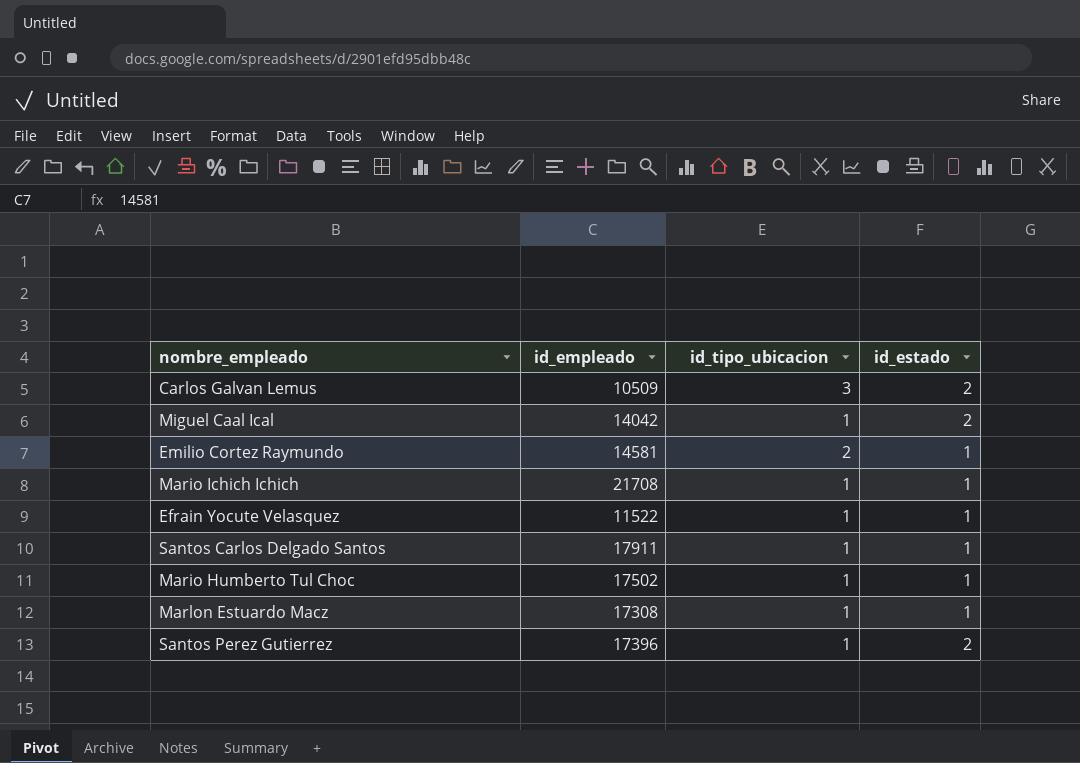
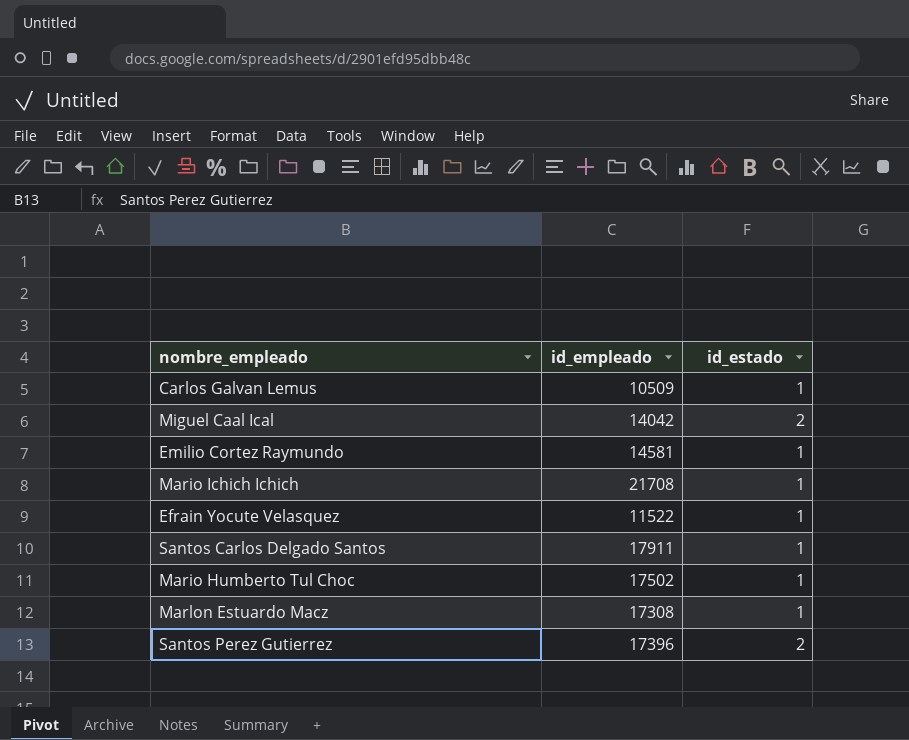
column id_tipo_ubicacion | position: 3 -> none
Carlos Galvan Lemus | id_estado: 2 -> 1

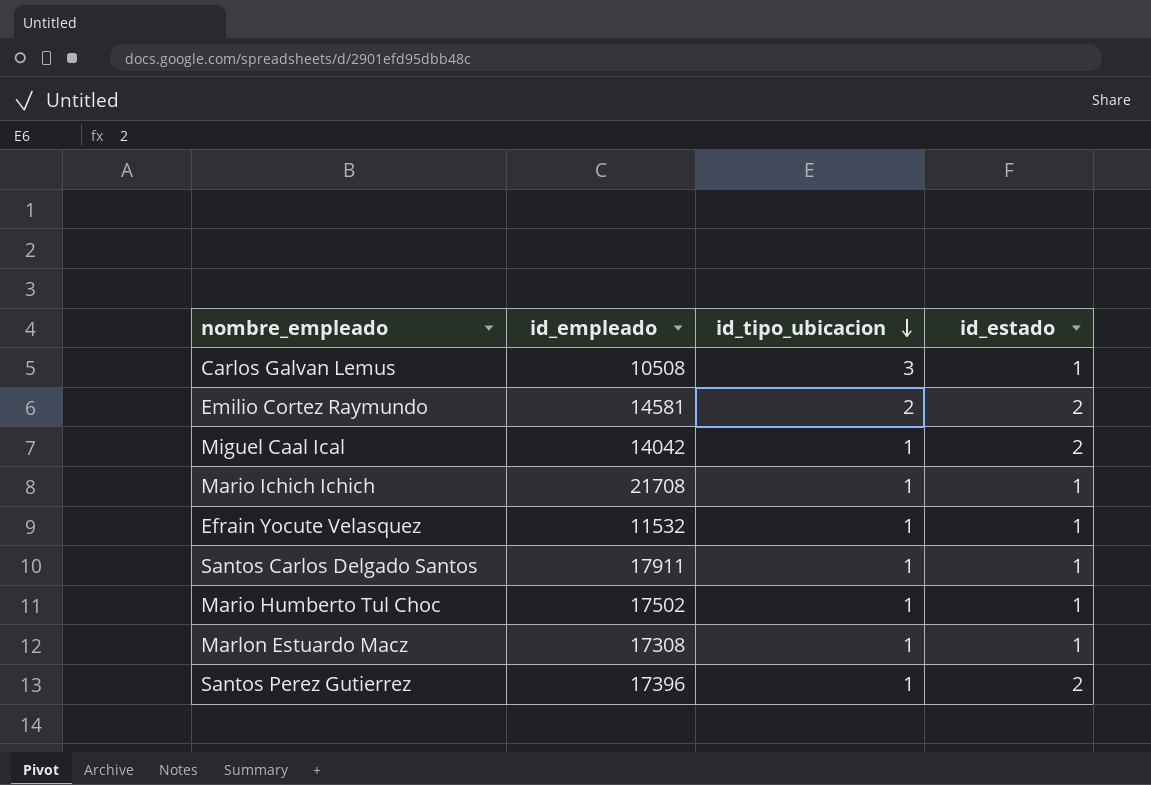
row order: none -> id_tipo_ubicacion descending
column id_tipo_ubicacion | position: none -> 3
Carlos Galvan Lemus | id_empleado: 10509 -> 10508
Emilio Cortez Raymundo | id_estado: 1 -> 2
Efrain Yocute Velasquez | id_empleado: 11522 -> 11532

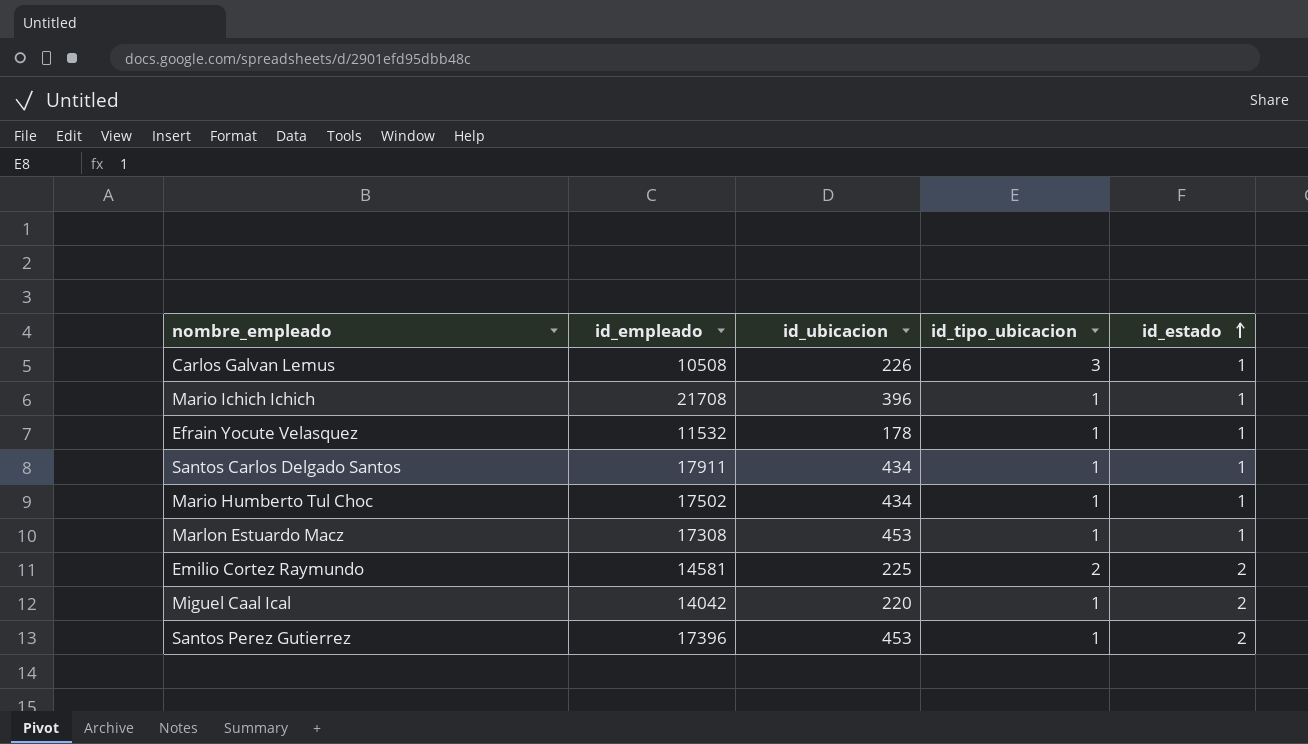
row order: id_tipo_ubicacion descending -> id_estado ascending
column id_ubicacion | position: none -> 3

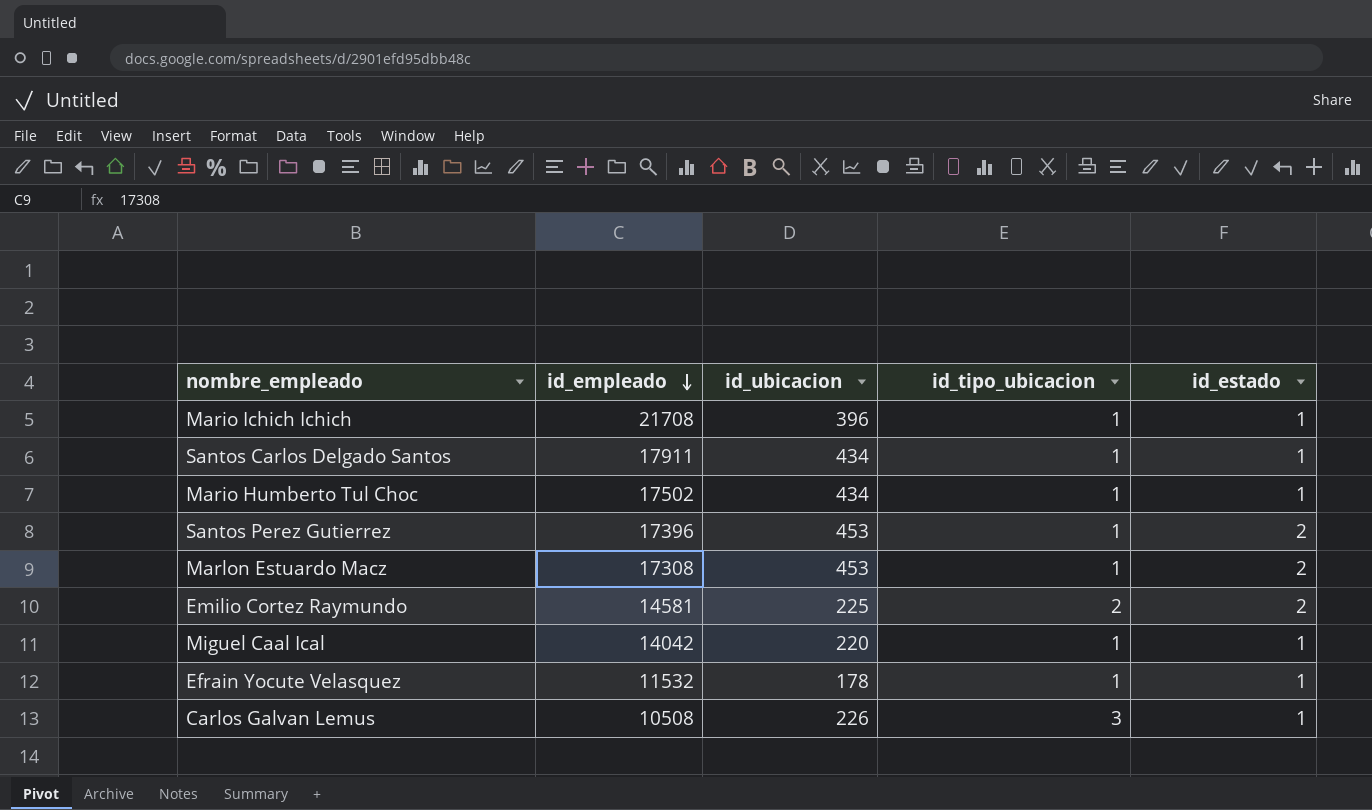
row order: id_estado ascending -> id_empleado descending
Marlon Estuardo Macz | id_estado: 1 -> 2
Miguel Caal Ical | id_estado: 2 -> 1

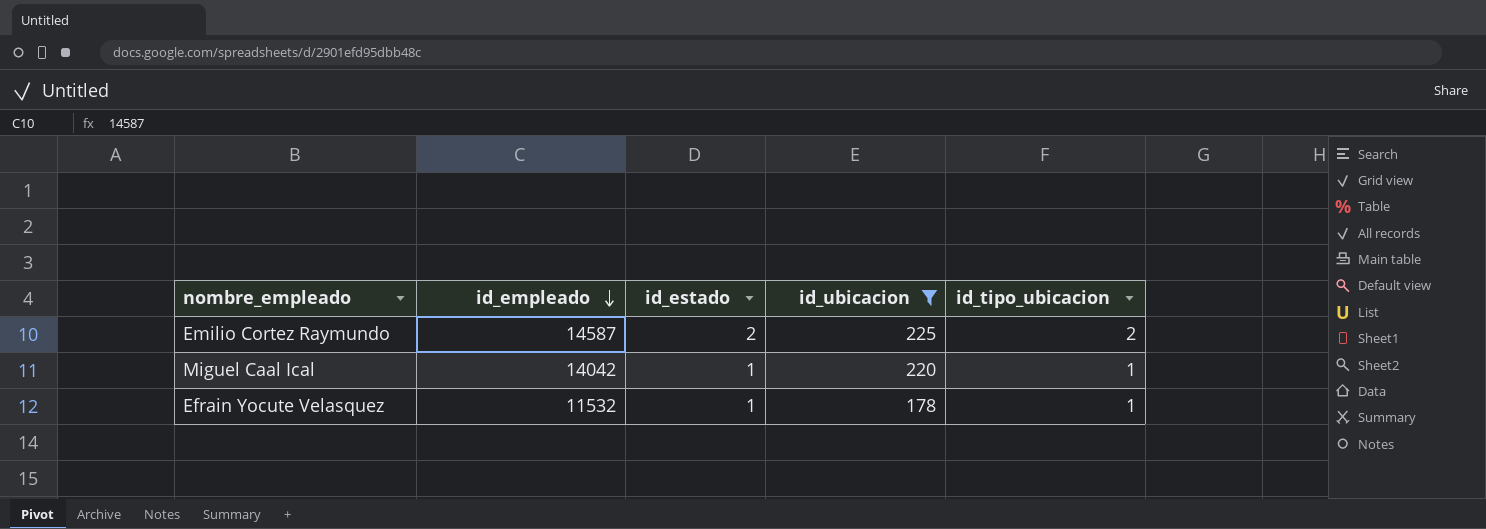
filter: none -> id_ubicacion <= 225
column id_estado | position: 5 -> 3
Emilio Cortez Raymundo | id_empleado: 14581 -> 14587

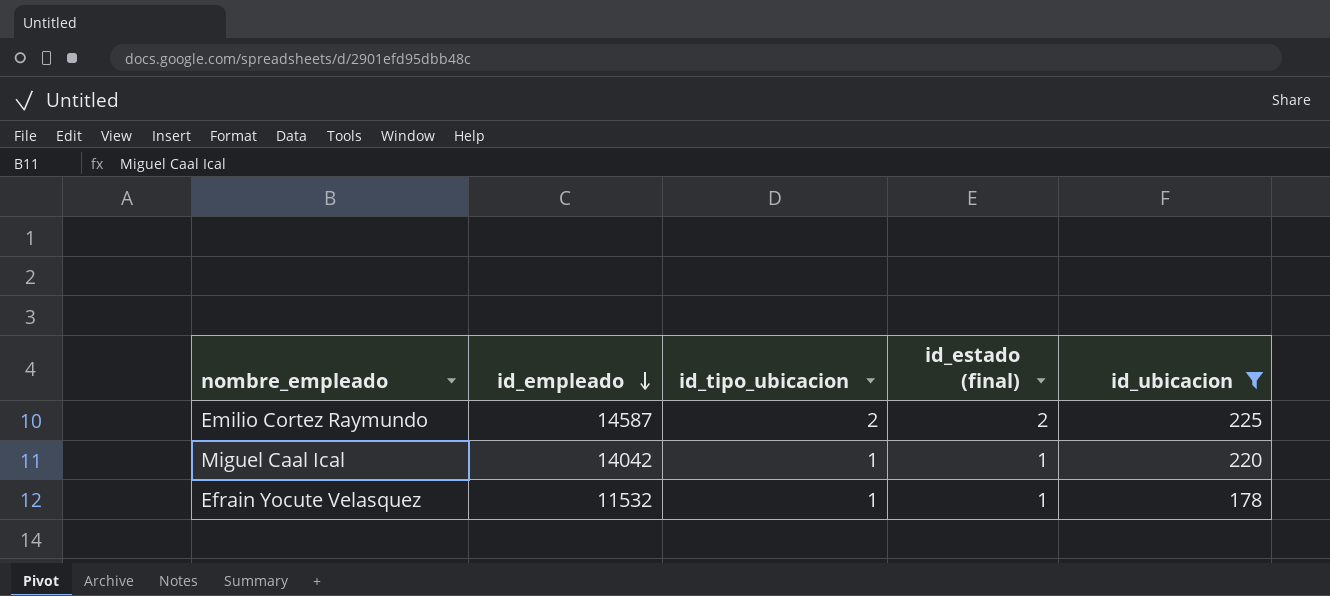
column id_tipo_ubicacion | position: 5 -> 3
column name: id_estado -> id_estado (final)

